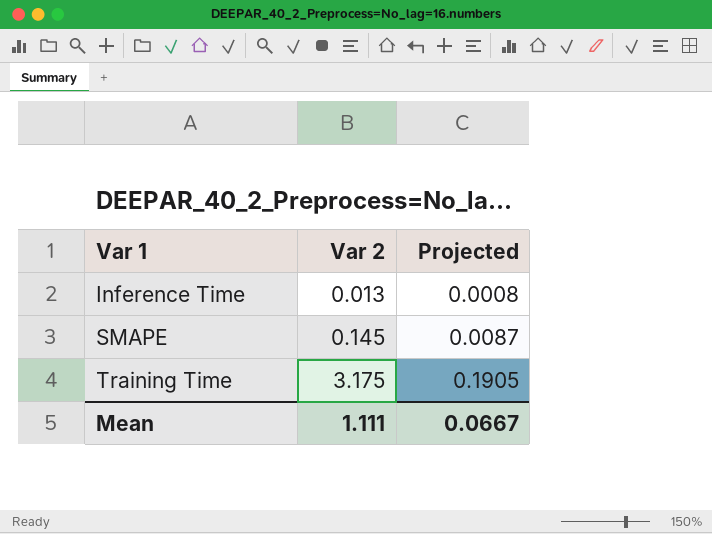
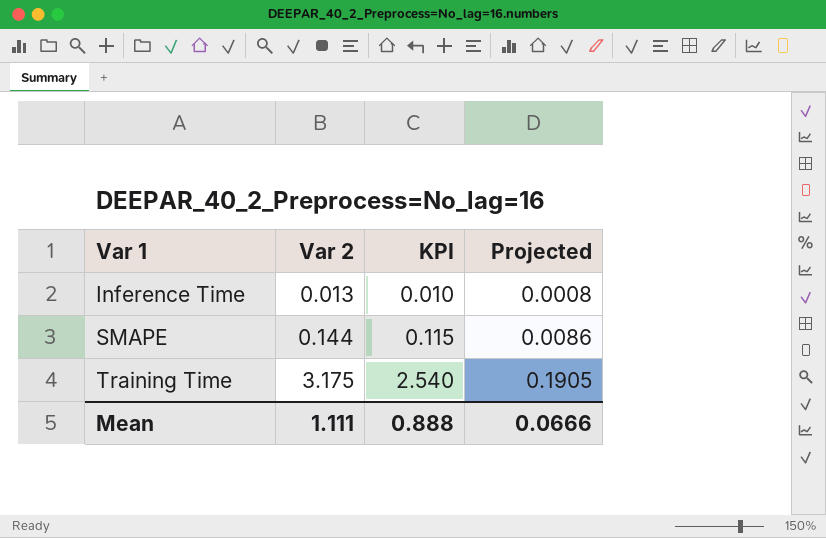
column KPI | formula: none -> [Var 2] * 0.8
SMAPE | Var 2: 0.145 -> 0.144
SMAPE | Projected: 0.0087 -> 0.0086
Mean | Projected: 0.0667 -> 0.0666

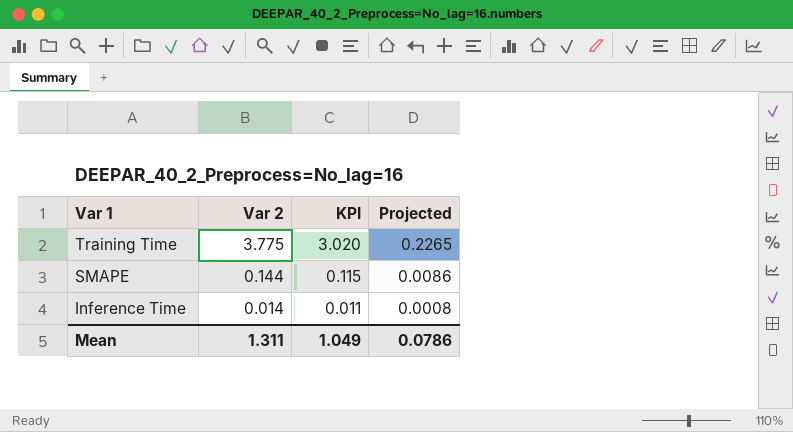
row order: Var 1 ascending -> Var 1 descending
Training Time | Var 2: 3.175 -> 3.775
Training Time | KPI: 2.540 -> 3.020
Training Time | Projected: 0.1905 -> 0.2265
Inference Time | Var 2: 0.013 -> 0.014
Inference Time | KPI: 0.010 -> 0.011
Mean | Var 2: 1.111 -> 1.311
Mean | KPI: 0.888 -> 1.049
Mean | Projected: 0.0666 -> 0.0786

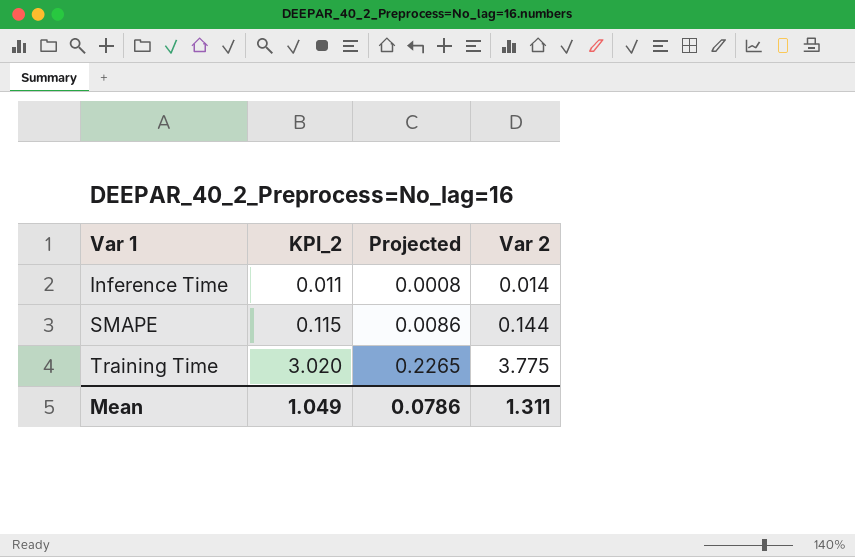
row order: Var 1 descending -> Var 1 ascending
column name: KPI -> KPI_2
column Var 2 | position: 2 -> 4

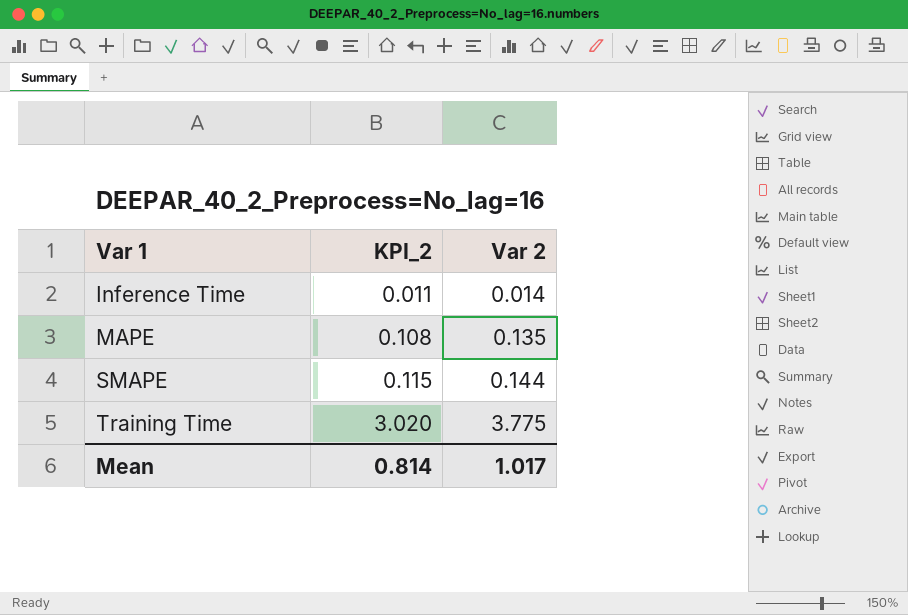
column Projected | formula: [Var 2] * 0.06 -> none
row MAPE: none -> 0.108 | 0.135
Mean | KPI_2: 1.049 -> 0.814
Mean | Var 2: 1.311 -> 1.017

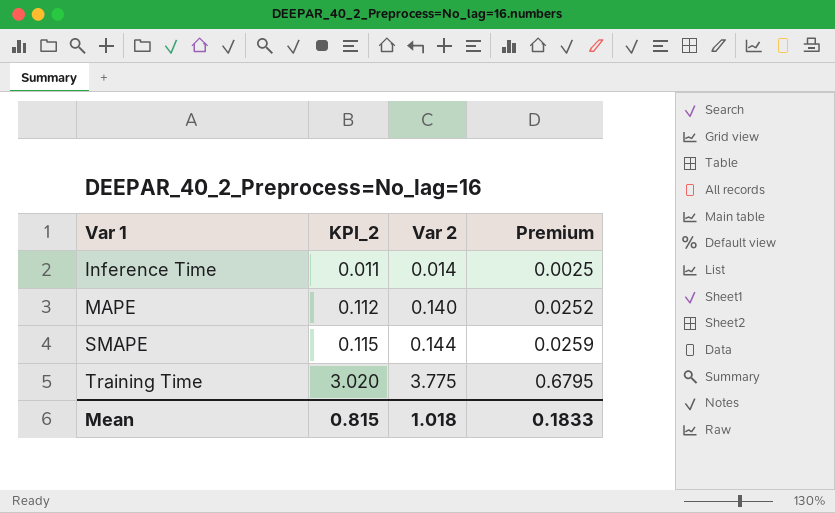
column Premium | formula: none -> [Var 2] * 0.18
MAPE | KPI_2: 0.108 -> 0.112
MAPE | Var 2: 0.135 -> 0.140
Mean | KPI_2: 0.814 -> 0.815
Mean | Var 2: 1.017 -> 1.018

